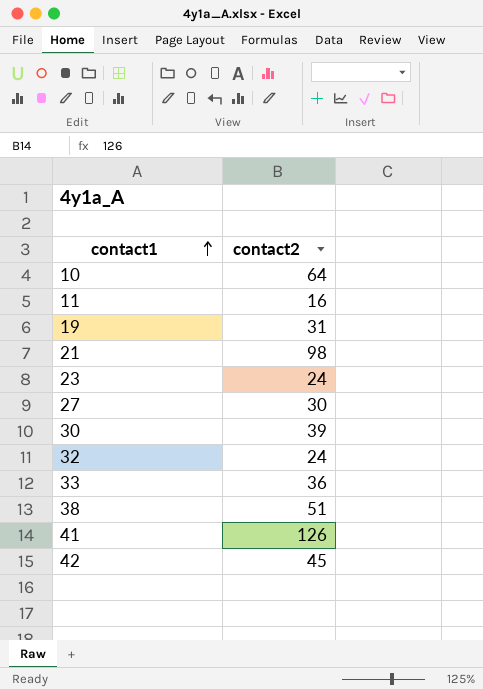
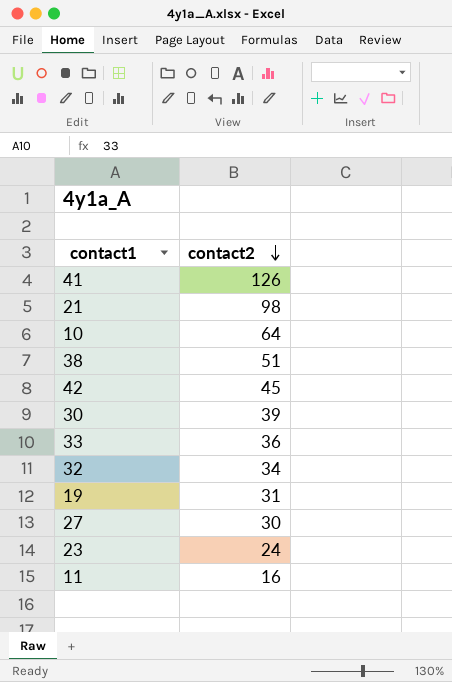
row order: contact1 ascending -> contact2 descending
32 | contact2: 24 -> 34

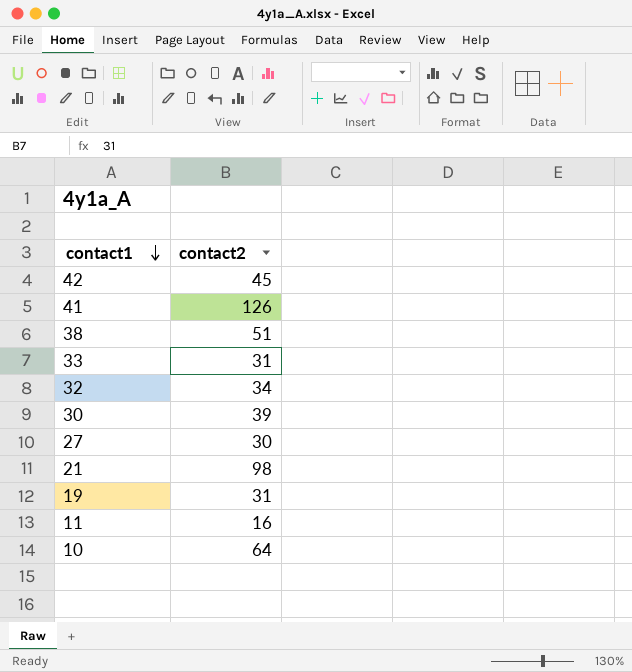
row order: contact2 descending -> contact1 descending
row 23: 24 -> none
33 | contact2: 36 -> 31

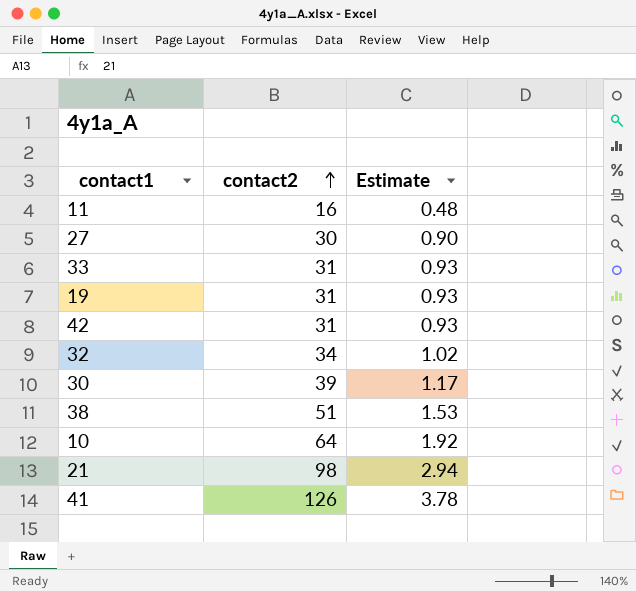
row order: contact1 descending -> contact2 ascending
column Estimate | formula: none -> [contact2] * 0.03
42 | contact2: 45 -> 31

